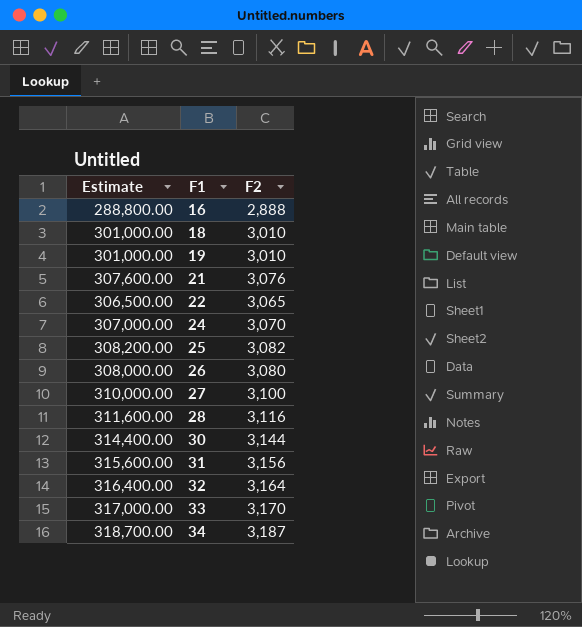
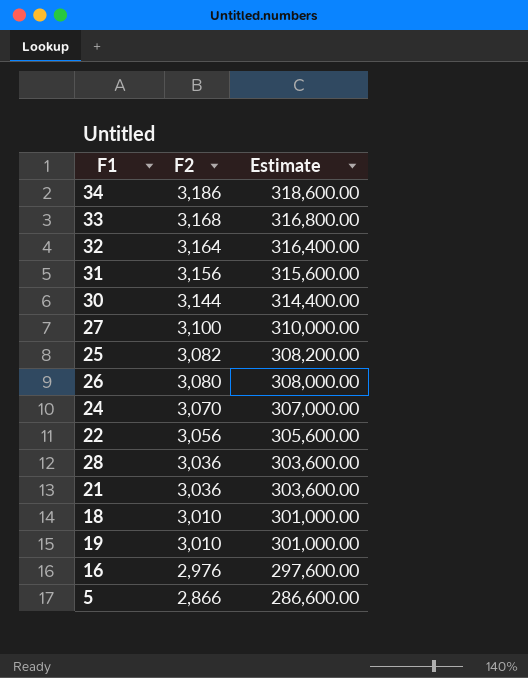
row order: F1 ascending -> F2 descending
column Estimate | position: 1 -> 3
34 | F2: 3,187 -> 3,186
34 | Estimate: 318,700.00 -> 318,600.00
33 | F2: 3,170 -> 3,168
33 | Estimate: 317,000.00 -> 316,800.00
22 | F2: 3,065 -> 3,056
22 | Estimate: 306,500.00 -> 305,600.00
28 | F2: 3,116 -> 3,036
28 | Estimate: 311,600.00 -> 303,600.00
21 | F2: 3,076 -> 3,036
21 | Estimate: 307,600.00 -> 303,600.00
16 | F2: 2,888 -> 2,976
16 | Estimate: 288,800.00 -> 297,600.00
row 5: none -> 2,866 | 286,600.00

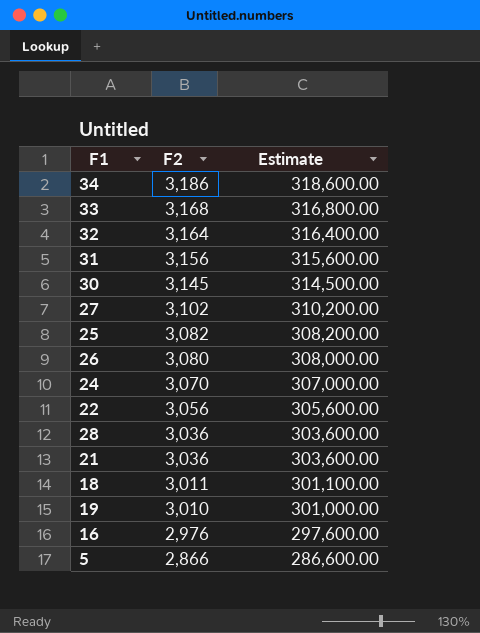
30 | F2: 3,144 -> 3,145
30 | Estimate: 314,400.00 -> 314,500.00
27 | F2: 3,100 -> 3,102
27 | Estimate: 310,000.00 -> 310,200.00
18 | F2: 3,010 -> 3,011
18 | Estimate: 301,000.00 -> 301,100.00

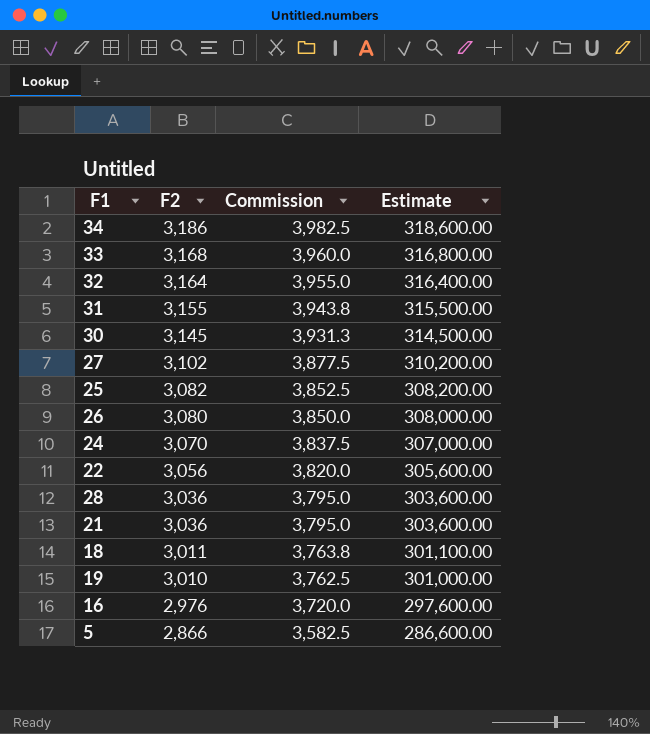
column Commission | formula: none -> [F2] * 1.25
31 | F2: 3,156 -> 3,155
31 | Estimate: 315,600.00 -> 315,500.00

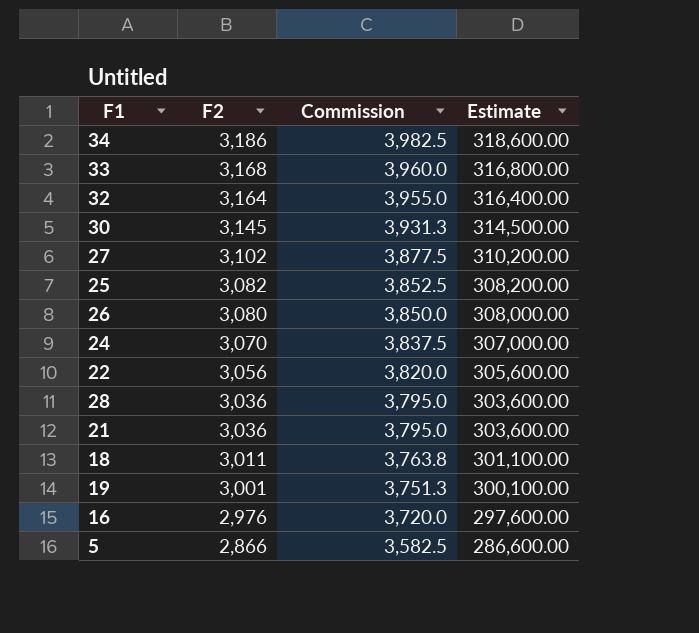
row 31: 3,155 | 3,943.8 | 315,500.00 -> none
19 | F2: 3,010 -> 3,001
19 | Commission: 3,762.5 -> 3,751.3
19 | Estimate: 301,000.00 -> 300,100.00

